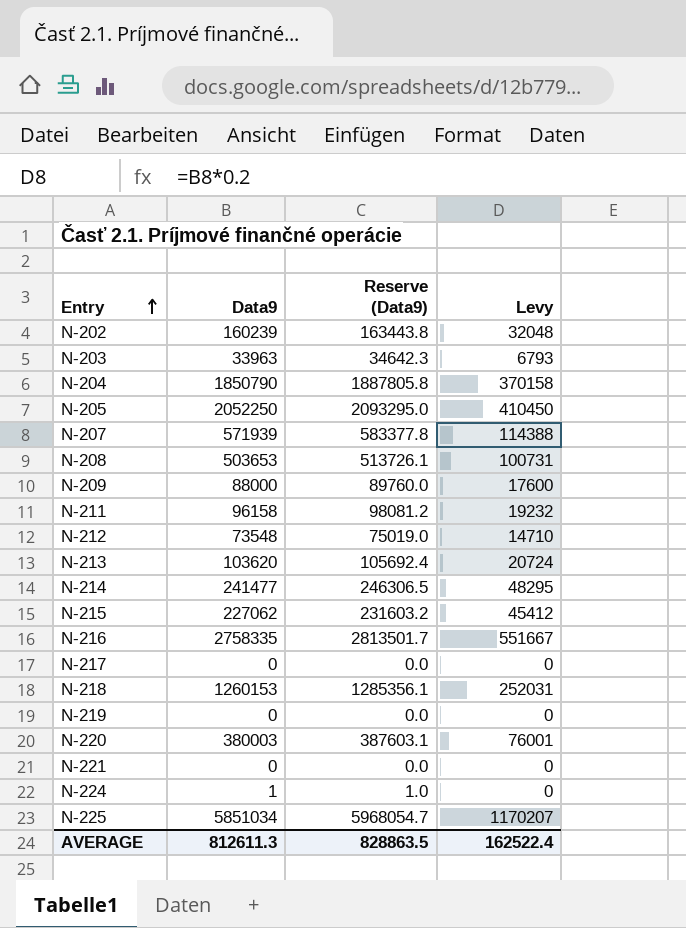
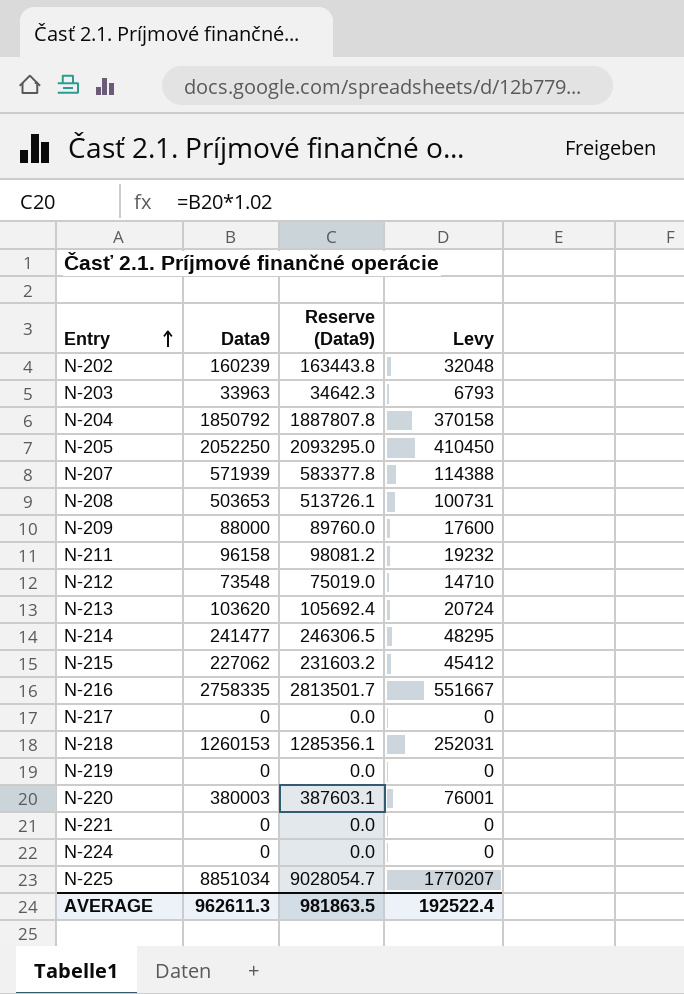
N-204 | Data9: 1850790 -> 1850792
N-204 | Reserve (Data9): 1887805.8 -> 1887807.8
N-224 | Data9: 1 -> 0
N-224 | Reserve (Data9): 1.0 -> 0.0
N-225 | Data9: 5851034 -> 8851034
N-225 | Reserve (Data9): 5968054.7 -> 9028054.7
N-225 | Levy: 1170207 -> 1770207
AVERAGE | Data9: 812611.3 -> 962611.3
AVERAGE | Reserve (Data9): 828863.5 -> 981863.5
AVERAGE | Levy: 162522.4 -> 192522.4

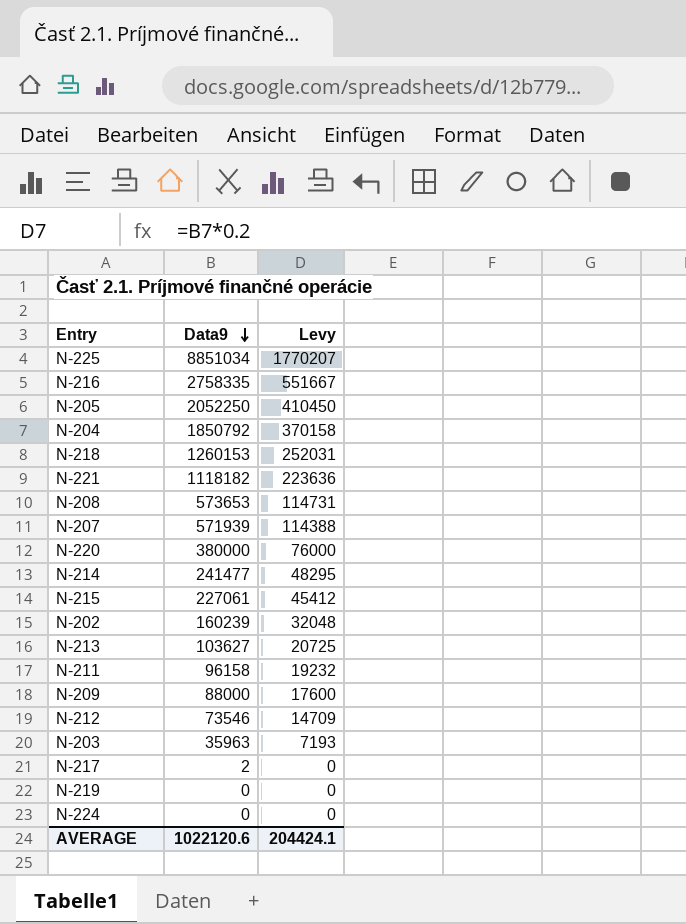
row order: Entry ascending -> Data9 descending
column Reserve (Data9) | formula: [Data9] * 1.02 -> none
N-221 | Data9: 0 -> 1118182
N-221 | Levy: 0 -> 223636
N-208 | Data9: 503653 -> 573653
N-208 | Levy: 100731 -> 114731
N-220 | Data9: 380003 -> 380000
N-220 | Levy: 76001 -> 76000
N-215 | Data9: 227062 -> 227061
N-213 | Data9: 103620 -> 103627
N-213 | Levy: 20724 -> 20725
N-212 | Data9: 73548 -> 73546
N-212 | Levy: 14710 -> 14709
N-203 | Data9: 33963 -> 35963
N-203 | Levy: 6793 -> 7193
N-217 | Data9: 0 -> 2
AVERAGE | Data9: 962611.3 -> 1022120.6
AVERAGE | Levy: 192522.4 -> 204424.1

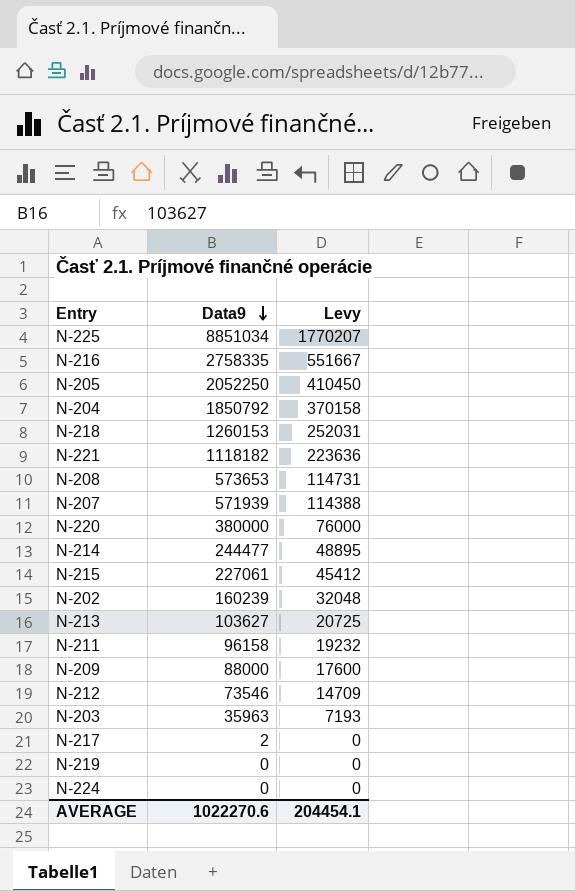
N-214 | Data9: 241477 -> 244477
N-214 | Levy: 48295 -> 48895
AVERAGE | Data9: 1022120.6 -> 1022270.6
AVERAGE | Levy: 204424.1 -> 204454.1

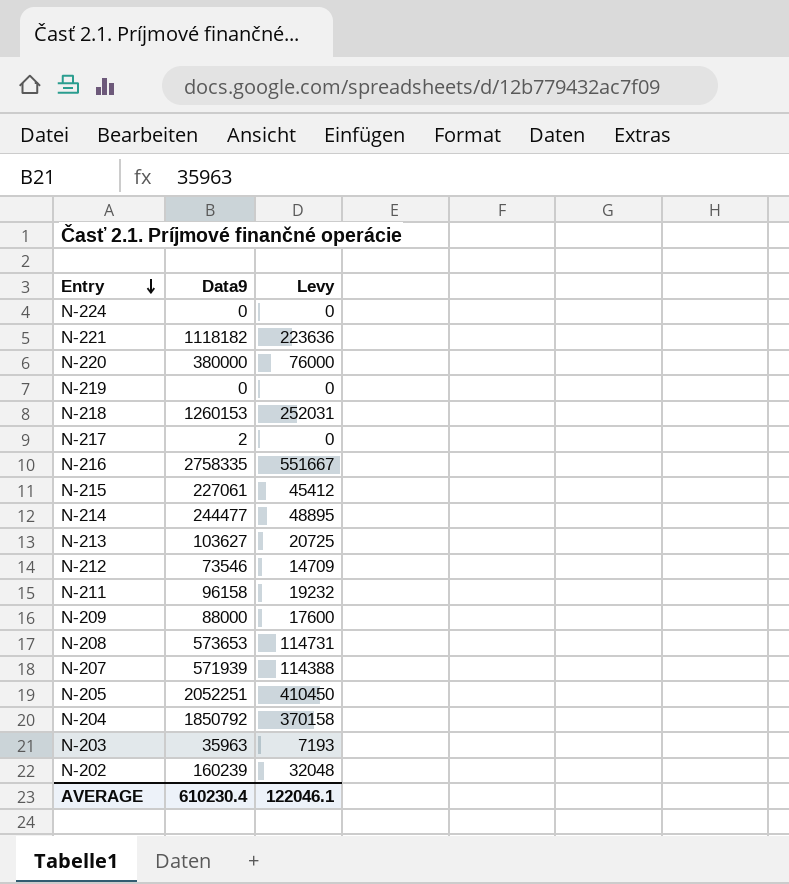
row order: Data9 descending -> Entry descending
row N-225: 8851034 | 1770207 -> none
N-205 | Data9: 2052250 -> 2052251
AVERAGE | Data9: 1022270.6 -> 610230.4
AVERAGE | Levy: 204454.1 -> 122046.1

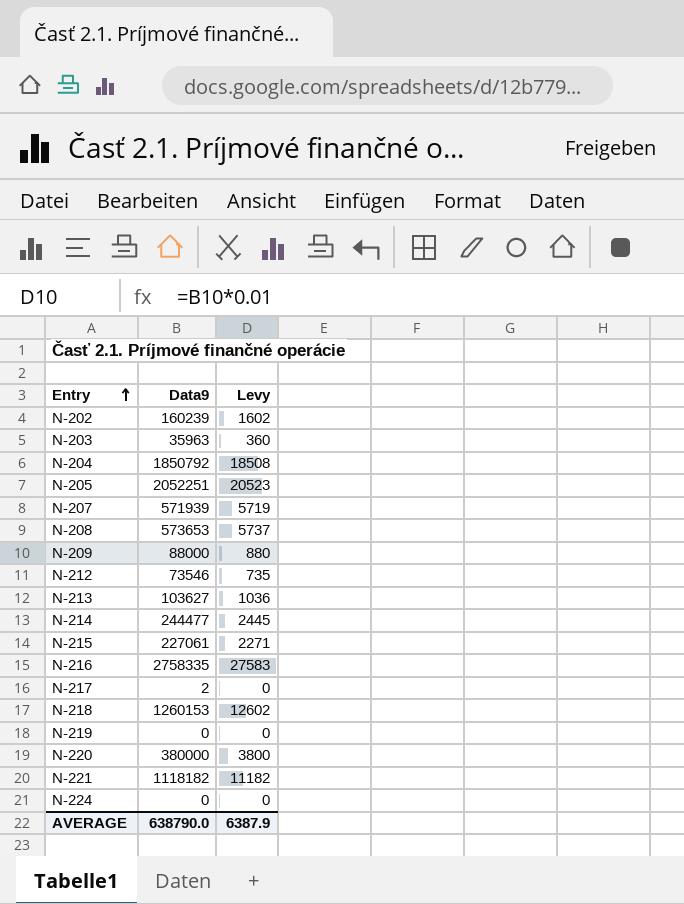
row order: Entry descending -> Entry ascending
column Levy | formula: [Data9] * 0.2 -> [Data9] * 0.01
row N-211: 96158 | 19232 -> none
AVERAGE | Data9: 610230.4 -> 638790.0
AVERAGE | Levy: 122046.1 -> 6387.9

